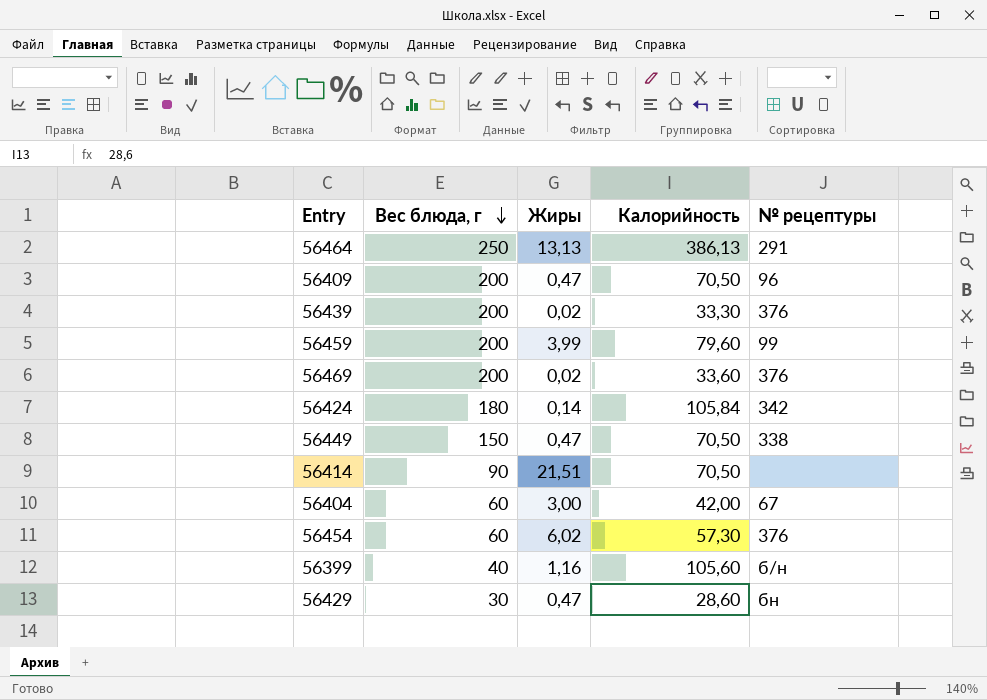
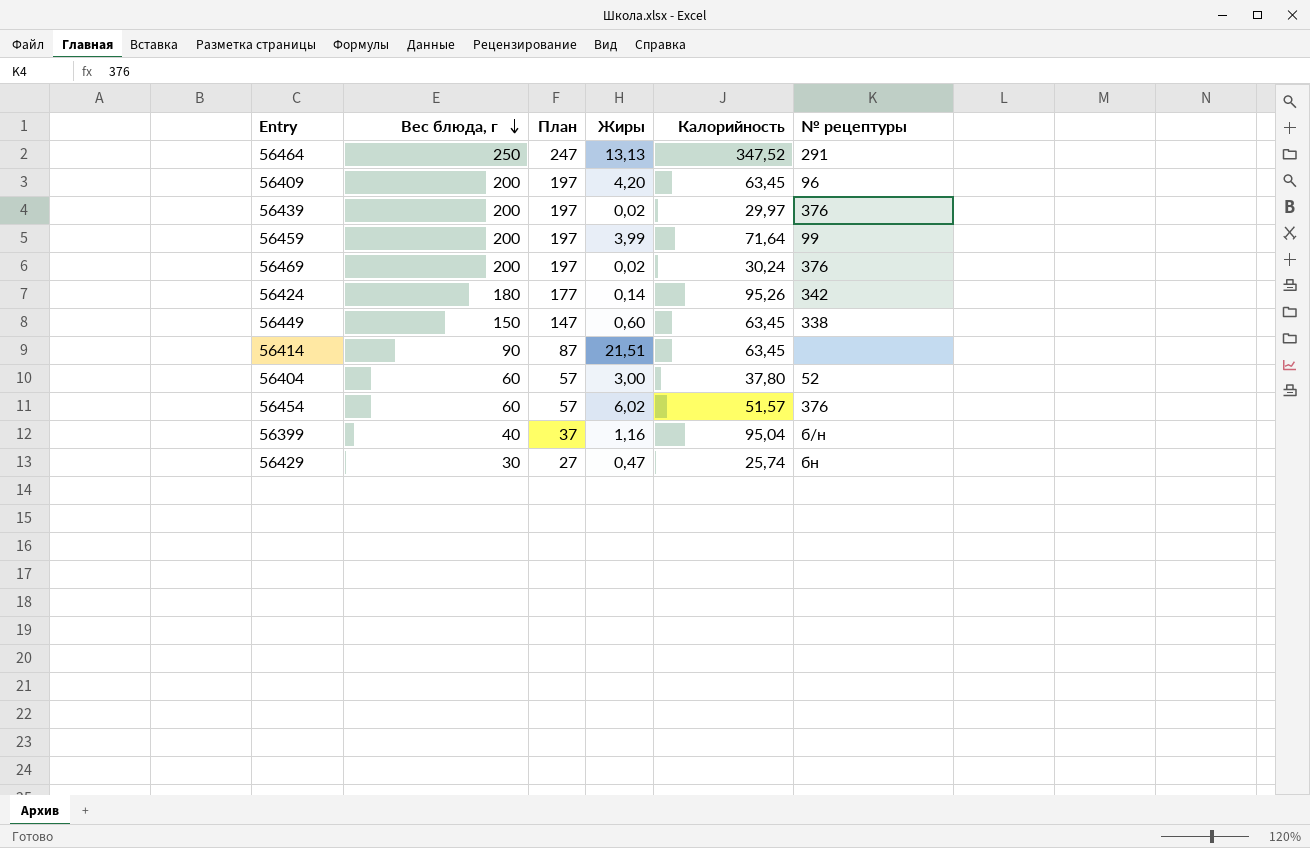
column План | formula: none -> [Вес блюда, г] - 3
56464 | Калорийность: 386,13 -> 347,52
56409 | Жиры: 0,47 -> 4,20
56409 | Калорийность: 70,50 -> 63,45
56439 | Калорийность: 33,30 -> 29,97
56459 | Калорийность: 79,60 -> 71,64
56469 | Калорийность: 33,60 -> 30,24
56424 | Калорийность: 105,84 -> 95,26
56449 | Жиры: 0,47 -> 0,60
56449 | Калорийность: 70,50 -> 63,45
56414 | Калорийность: 70,50 -> 63,45
56404 | Калорийность: 42,00 -> 37,80
56404 | № рецептуры: 67 -> 52
56454 | Калорийность: 57,30 -> 51,57
56399 | Калорийность: 105,60 -> 95,04
56429 | Калорийность: 28,60 -> 25,74

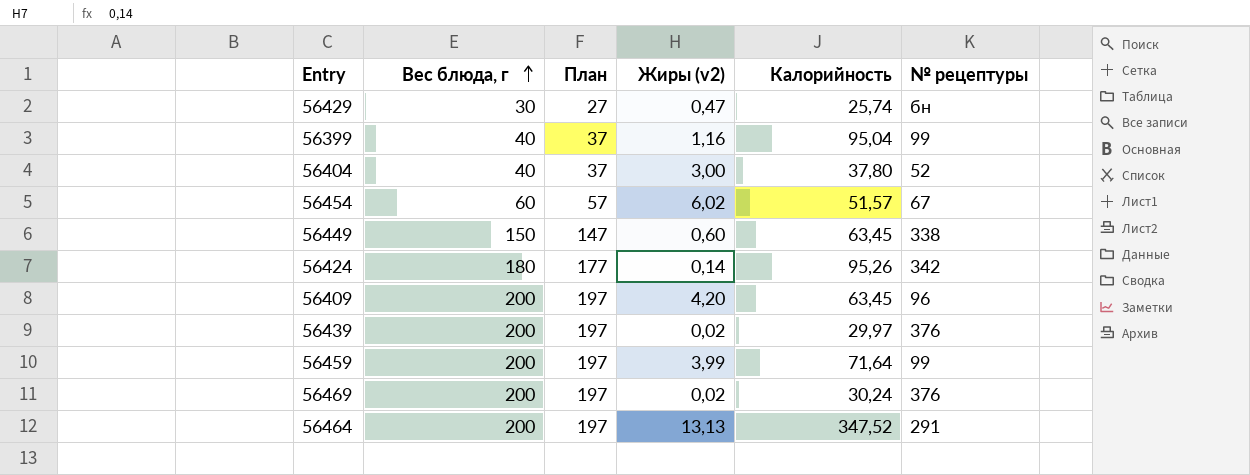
row order: Вес блюда, г descending -> Вес блюда, г ascending
column name: Жиры -> Жиры (v2)
row 56414: 90 | 87 | 21,51 | 63,45 | none -> none
56399 | № рецептуры: б/н -> 99
56404 | Вес блюда, г: 60 -> 40
56404 | План: 57 -> 37
56454 | № рецептуры: 376 -> 67
56464 | Вес блюда, г: 250 -> 200
56464 | План: 247 -> 197

